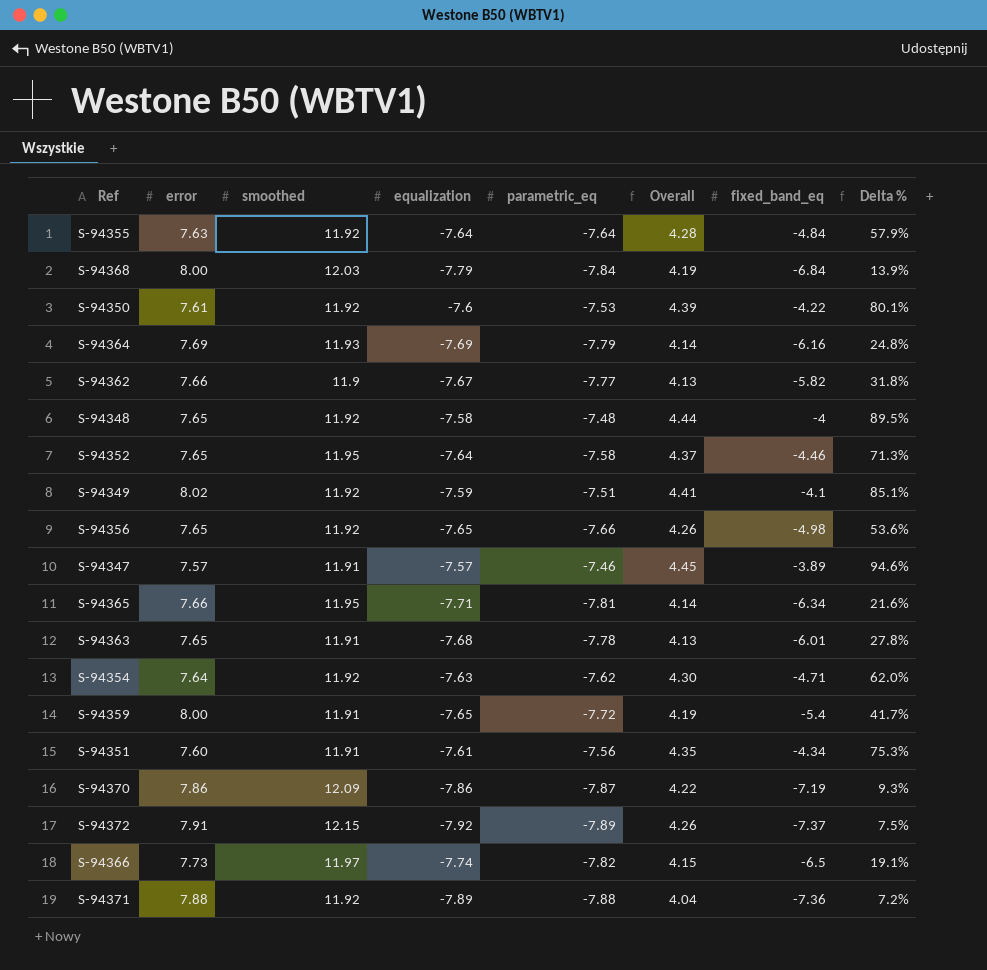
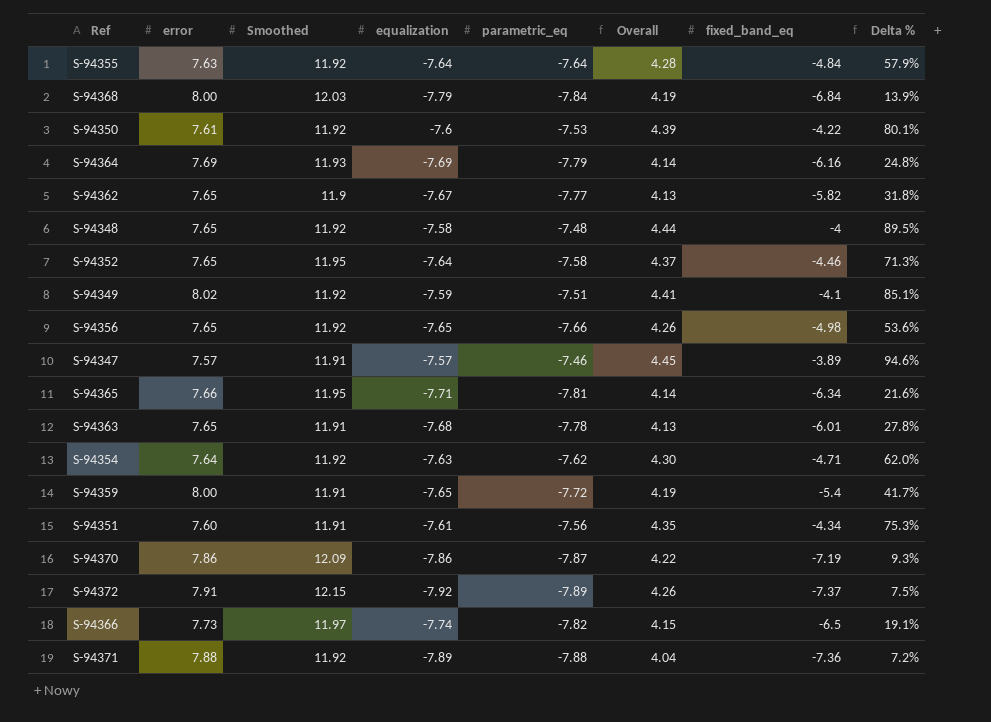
column name: smoothed -> Smoothed
S-94362 | error: 7.66 -> 7.65

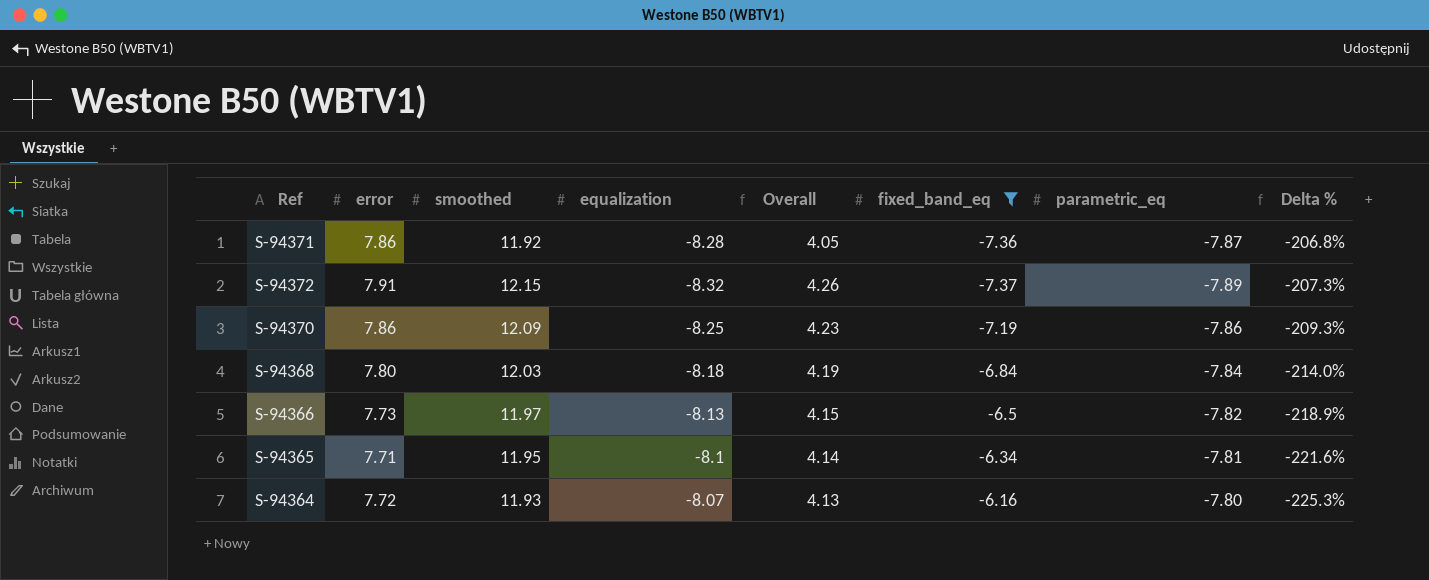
filter: none -> fixed_band_eq <= -6.16
row order: none -> Delta % descending
column name: Smoothed -> smoothed
column parametric_eq | position: 5 -> 7
column Delta % | formula: ([equalization] - [fixed_band_eq]) / [fixed_band_eq] -> ([error] - [fixed_band_eq]) / [fixed_band_eq]
S-94371 | error: 7.88 -> 7.86
S-94371 | equalization: -7.89 -> -8.28
S-94371 | Overall: 4.04 -> 4.05
S-94371 | parametric_eq: -7.88 -> -7.87
S-94372 | equalization: -7.92 -> -8.32
S-94370 | equalization: -7.86 -> -8.25
S-94370 | Overall: 4.22 -> 4.23
S-94370 | parametric_eq: -7.87 -> -7.86
S-94368 | error: 8.00 -> 7.80
S-94368 | equalization: -7.79 -> -8.18
S-94366 | equalization: -7.74 -> -8.13
S-94365 | error: 7.66 -> 7.71
S-94365 | equalization: -7.71 -> -8.1
S-94364 | error: 7.69 -> 7.72
S-94364 | equalization: -7.69 -> -8.07
S-94364 | Overall: 4.14 -> 4.13
S-94364 | parametric_eq: -7.79 -> -7.80

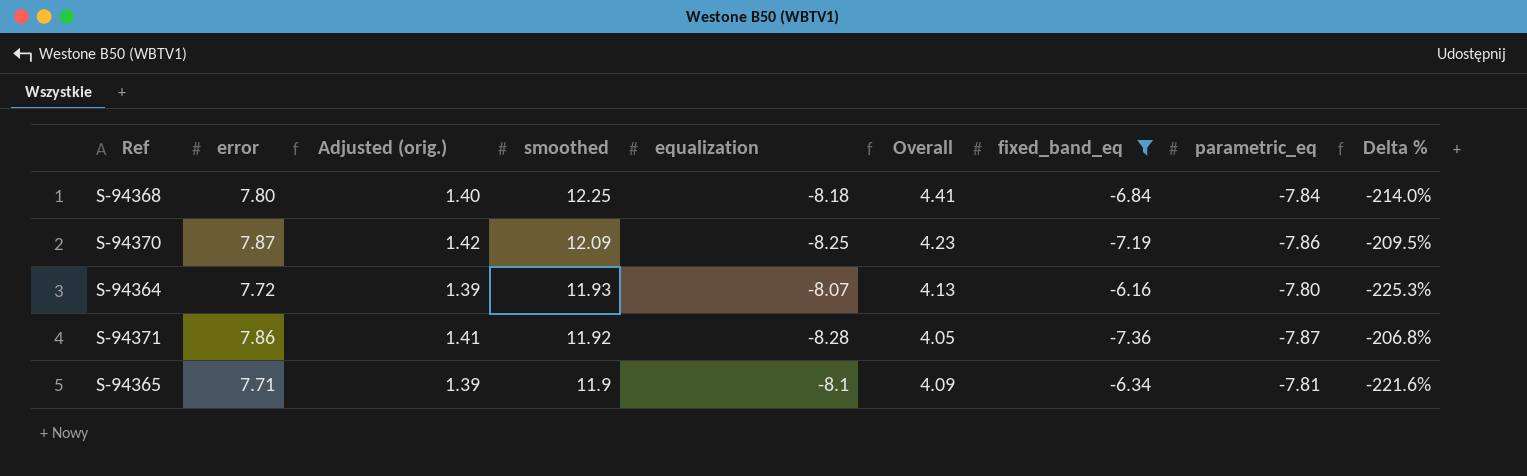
row order: Delta % descending -> smoothed descending
column Adjusted (orig.) | formula: none -> [error] * 0.18
row S-94372: 7.91 | 12.15 | -8.32 | 4.26 | -7.37 | -7.89 | -207.3% -> none
row S-94366: 7.73 | 11.97 | -8.13 | 4.15 | -6.5 | -7.82 | -218.9% -> none
S-94368 | smoothed: 12.03 -> 12.25
S-94368 | Overall: 4.19 -> 4.41
S-94370 | error: 7.86 -> 7.87
S-94370 | Delta %: -209.3% -> -209.5%
S-94365 | smoothed: 11.95 -> 11.9
S-94365 | Overall: 4.14 -> 4.09

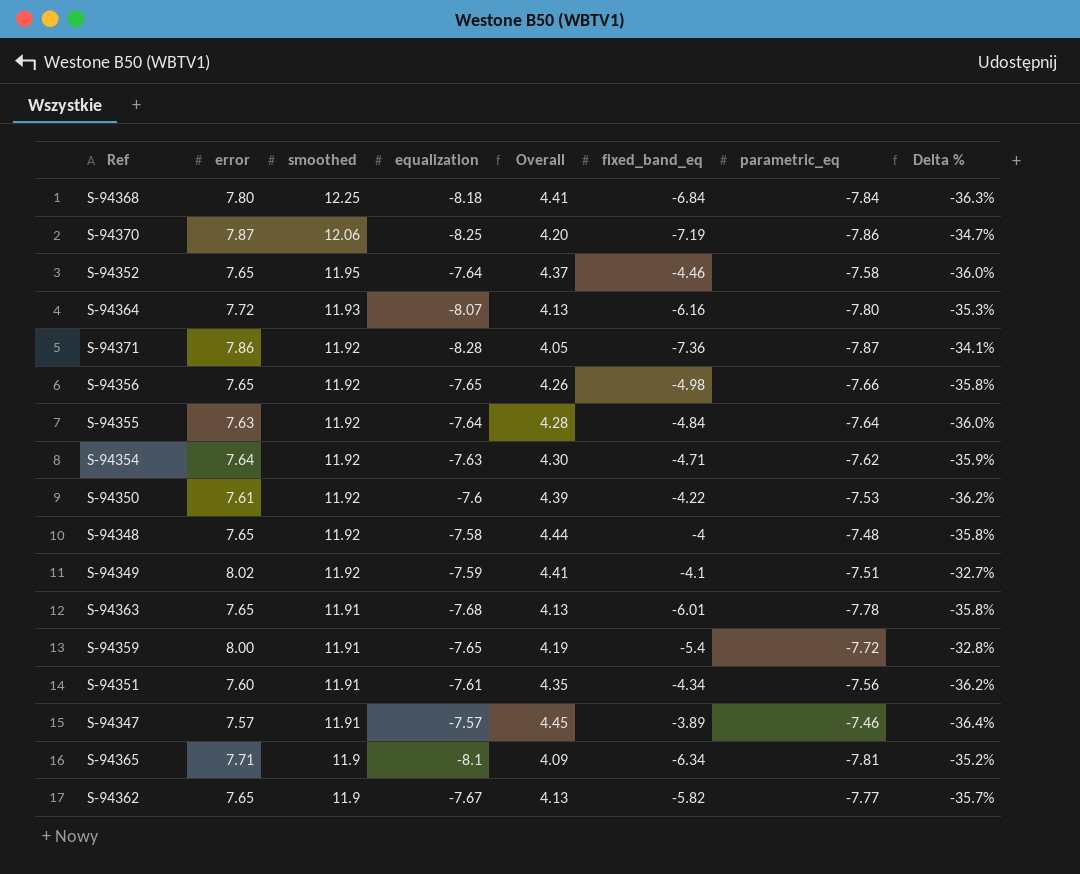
filter: fixed_band_eq <= -6.16 -> none
column Adjusted (orig.) | formula: [error] * 0.18 -> none
column Delta % | formula: ([error] - [fixed_band_eq]) / [fixed_band_eq] -> ([error] - [smoothed]) / [smoothed]
S-94370 | smoothed: 12.09 -> 12.06
S-94370 | Overall: 4.23 -> 4.20

